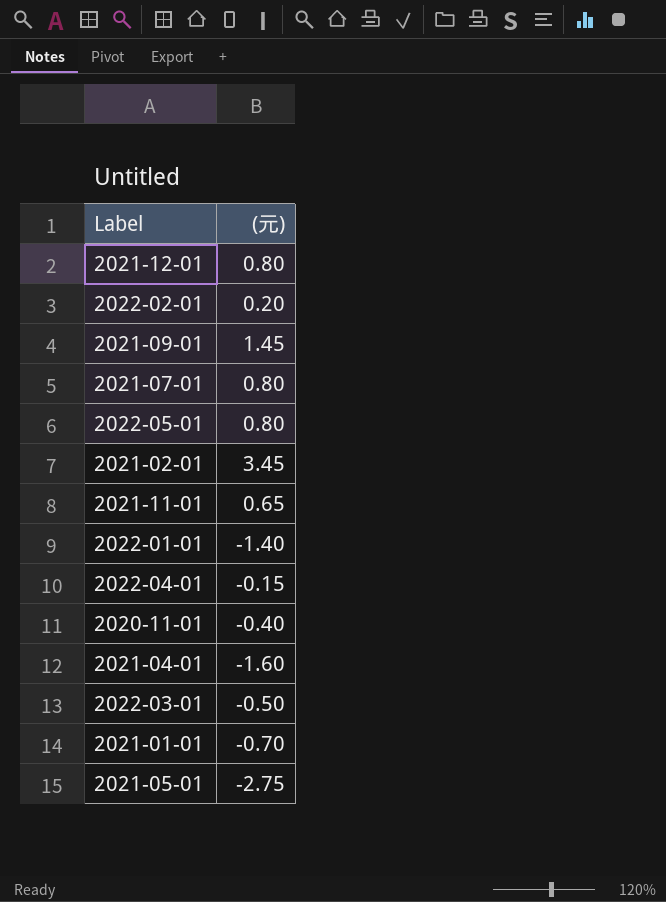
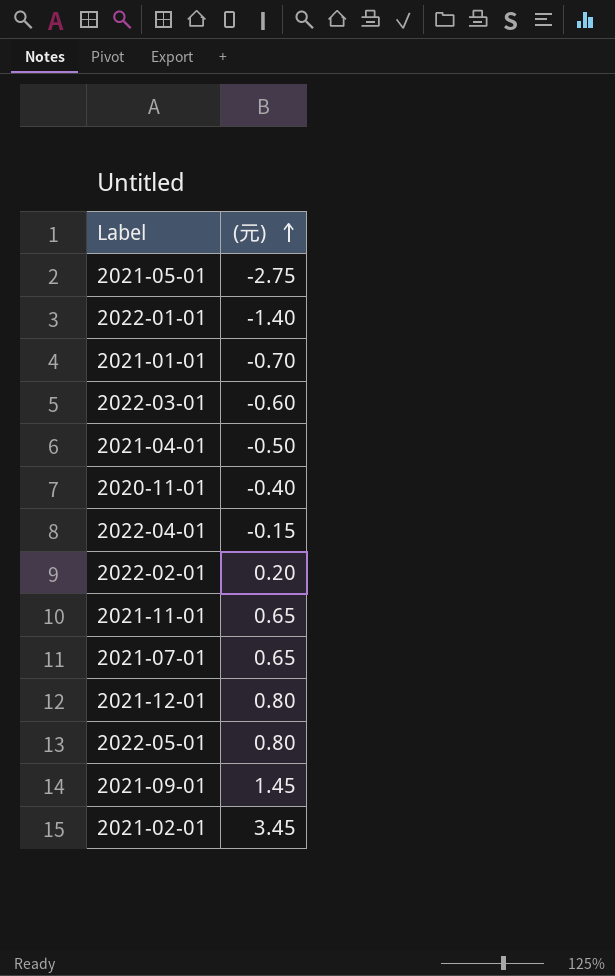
row order: none -> (元) ascending
2022-03-01 | (元): -0.50 -> -0.60
2021-04-01 | (元): -1.60 -> -0.50
2021-07-01 | (元): 0.80 -> 0.65

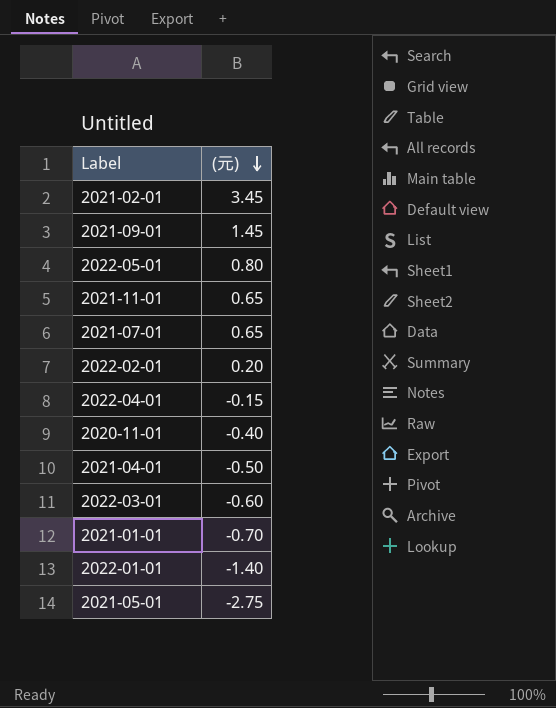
row order: (元) ascending -> (元) descending
row 2021-12-01: 0.80 -> none

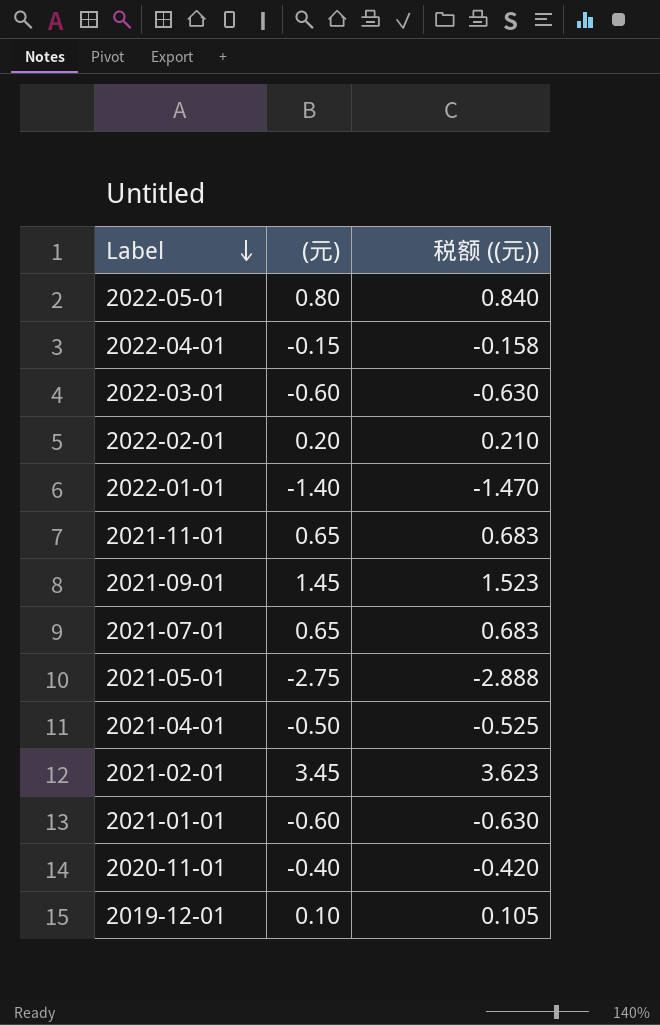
row order: (元) descending -> Label descending
column 税额 ((元)) | formula: none -> [(元)] * 1.05
2021-01-01 | (元): -0.70 -> -0.60
row 2019-12-01: none -> 0.10 | 0.105

